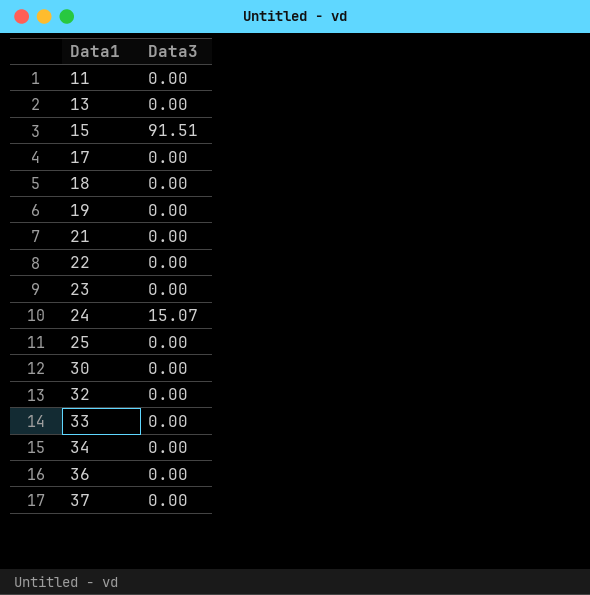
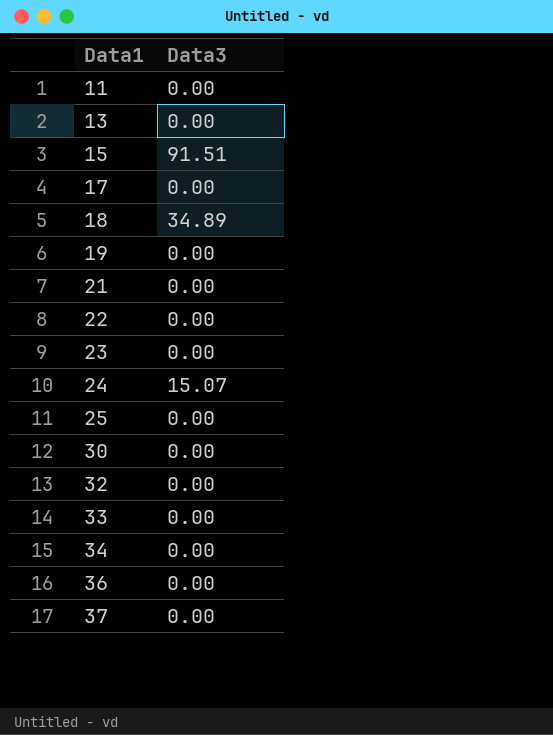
18 | Data3: 0.00 -> 34.89

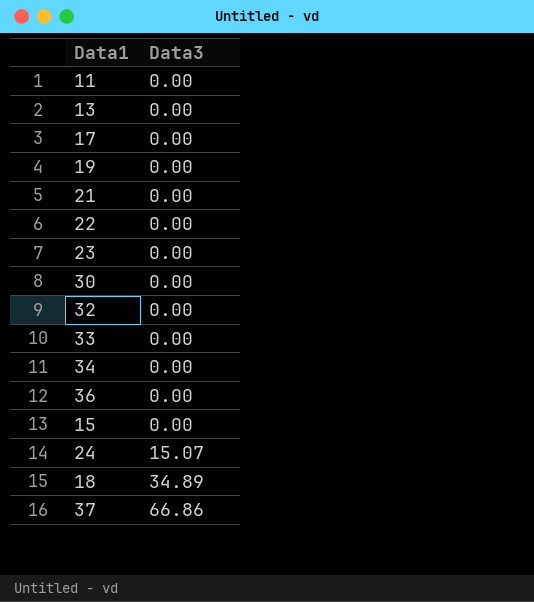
row order: Data1 ascending -> Data3 ascending
row 25: 0.00 -> none
15 | Data3: 91.51 -> 0.00
37 | Data3: 0.00 -> 66.86

